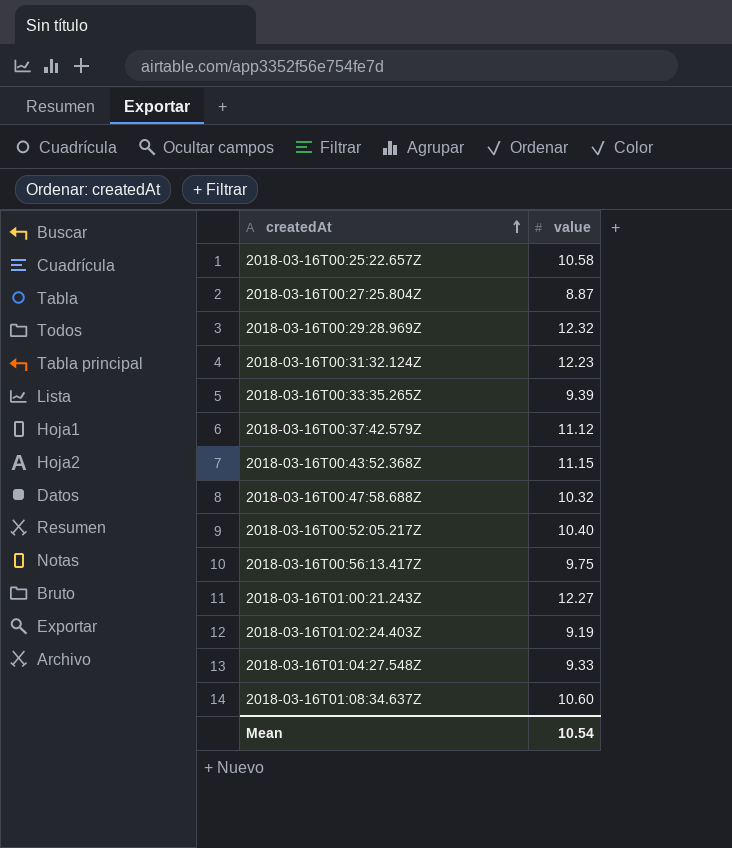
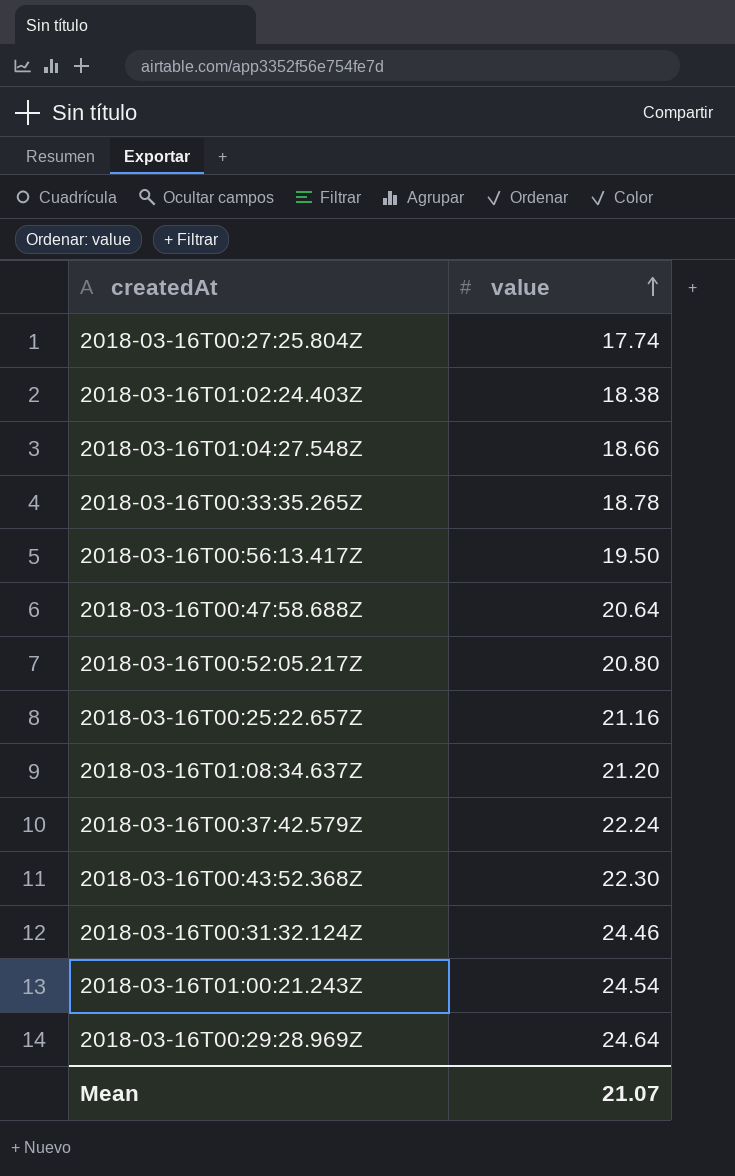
row order: createdAt ascending -> value ascending
2018-03-16T00:27:25.804Z | value: 8.87 -> 17.74
2018-03-16T01:02:24.403Z | value: 9.19 -> 18.38
2018-03-16T01:04:27.548Z | value: 9.33 -> 18.66
2018-03-16T00:33:35.265Z | value: 9.39 -> 18.78
2018-03-16T00:56:13.417Z | value: 9.75 -> 19.50
2018-03-16T00:47:58.688Z | value: 10.32 -> 20.64
2018-03-16T00:52:05.217Z | value: 10.40 -> 20.80
2018-03-16T00:25:22.657Z | value: 10.58 -> 21.16
2018-03-16T01:08:34.637Z | value: 10.60 -> 21.20
2018-03-16T00:37:42.579Z | value: 11.12 -> 22.24
2018-03-16T00:43:52.368Z | value: 11.15 -> 22.30
2018-03-16T00:31:32.124Z | value: 12.23 -> 24.46
2018-03-16T01:00:21.243Z | value: 12.27 -> 24.54
2018-03-16T00:29:28.969Z | value: 12.32 -> 24.64
Mean | value: 10.54 -> 21.07

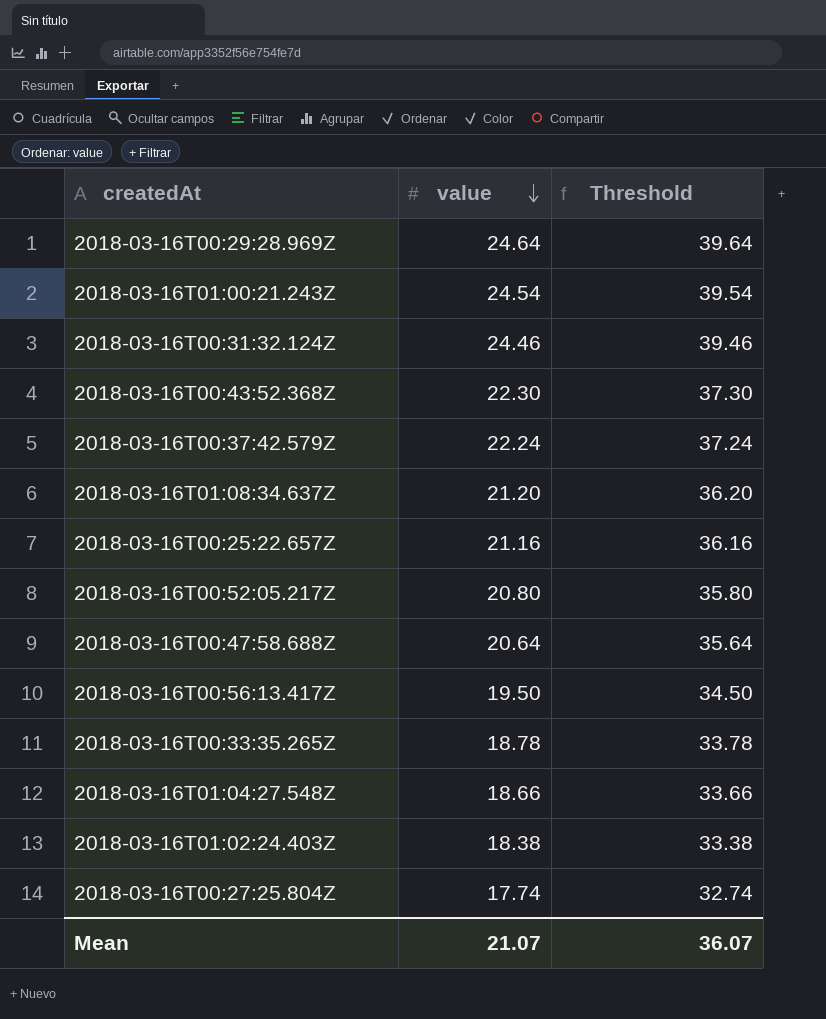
row order: value ascending -> value descending
column Threshold | formula: none -> [value] + 15

